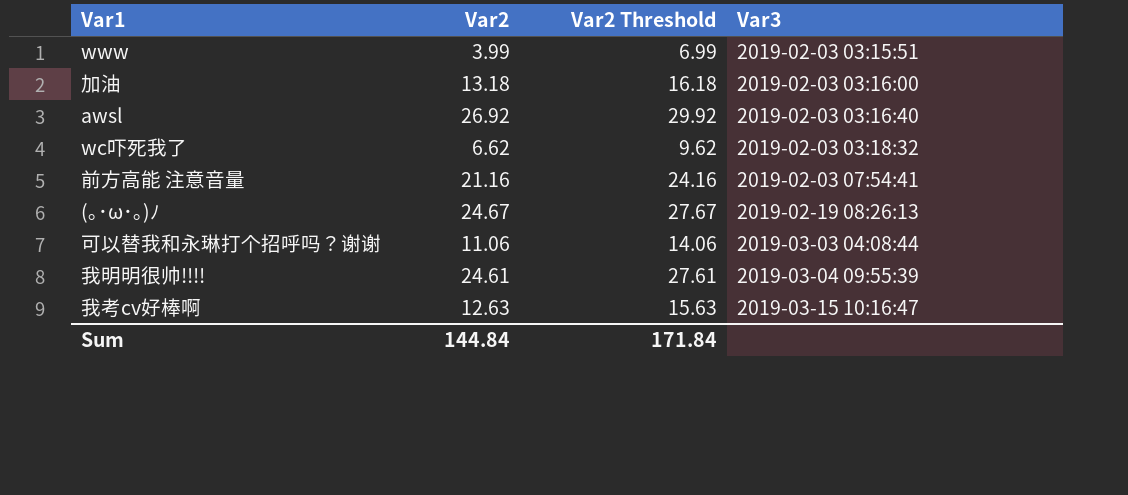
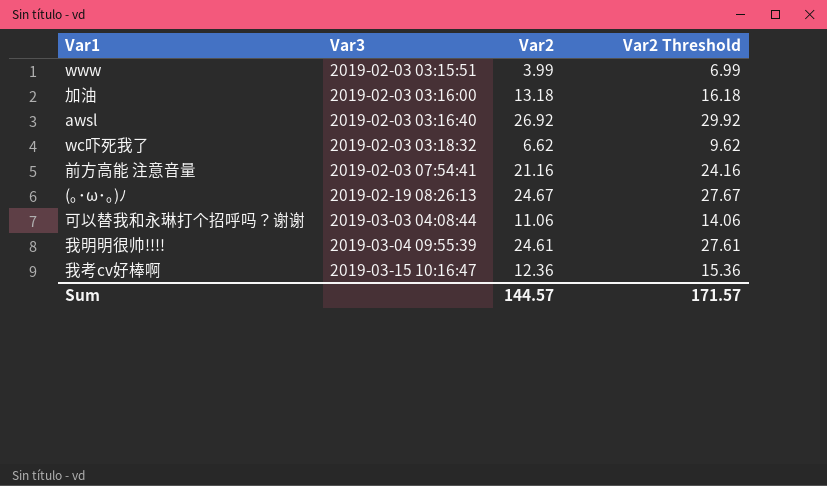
column Var3 | position: 4 -> 2
我考cv好棒啊 | Var2: 12.63 -> 12.36
我考cv好棒啊 | Var2 Threshold: 15.63 -> 15.36
Sum | Var2: 144.84 -> 144.57
Sum | Var2 Threshold: 171.84 -> 171.57

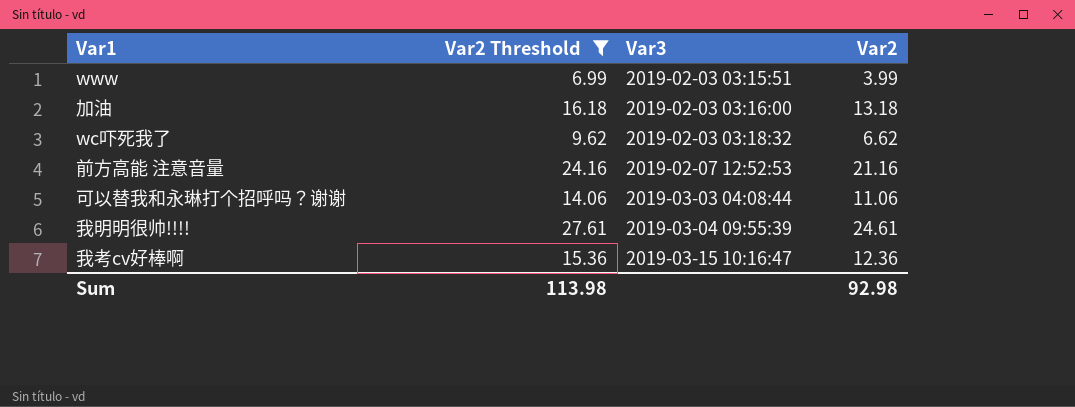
filter: none -> Var2 Threshold <= 27.61
column Var2 Threshold | position: 4 -> 2
前方高能 注意音量 | Var3: 2019-02-03 07:54:41 -> 2019-02-07 12:52:53
Sum | Var2 Threshold: 171.57 -> 113.98
Sum | Var2: 144.57 -> 92.98

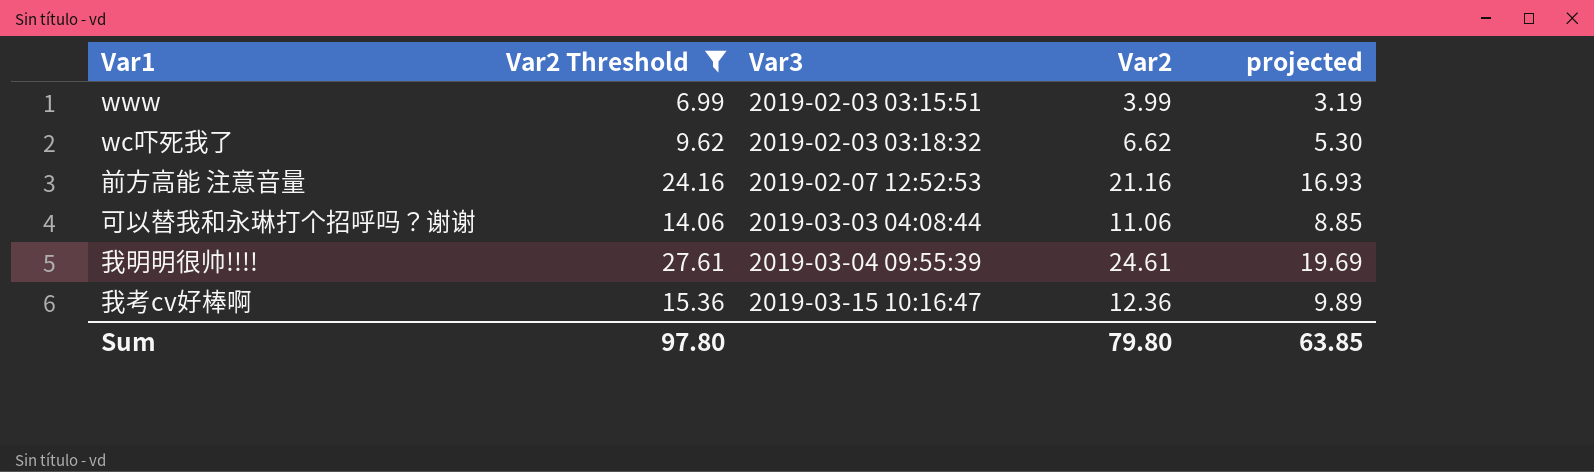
column projected | formula: none -> [Var2] * 0.8
row 加油: 16.18 | 2019-02-03 03:16:00 | 13.18 -> none
Sum | Var2 Threshold: 113.98 -> 97.80
Sum | Var2: 92.98 -> 79.80

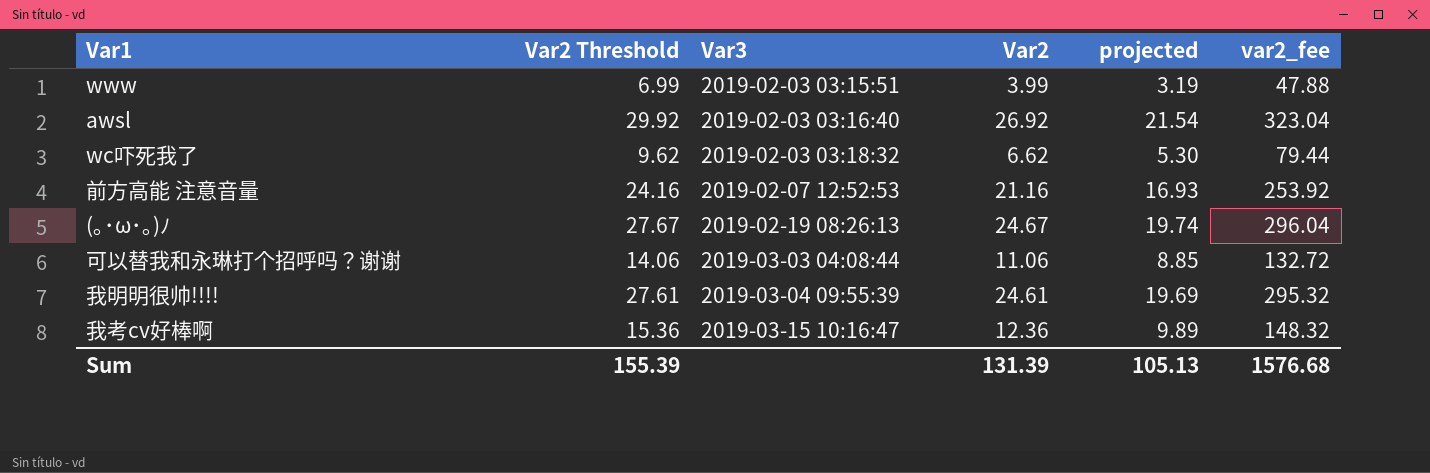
filter: Var2 Threshold <= 27.61 -> none
column var2_fee | formula: none -> [Var2] * 12
Sum | Var2 Threshold: 97.80 -> 155.39
Sum | Var2: 79.80 -> 131.39
Sum | projected: 63.85 -> 105.13

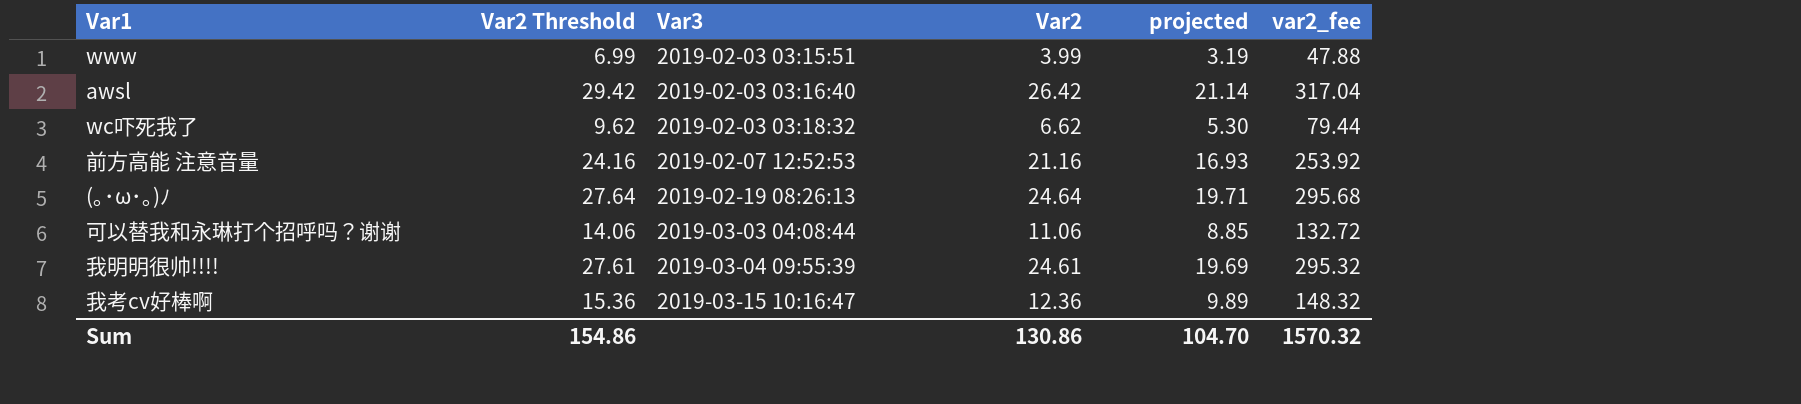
awsl | Var2 Threshold: 29.92 -> 29.42
awsl | Var2: 26.92 -> 26.42
awsl | projected: 21.54 -> 21.14
awsl | var2_fee: 323.04 -> 317.04
(｡･ω･｡)ﾉ | Var2 Threshold: 27.67 -> 27.64
(｡･ω･｡)ﾉ | Var2: 24.67 -> 24.64
(｡･ω･｡)ﾉ | projected: 19.74 -> 19.71
(｡･ω･｡)ﾉ | var2_fee: 296.04 -> 295.68
Sum | Var2 Threshold: 155.39 -> 154.86
Sum | Var2: 131.39 -> 130.86
Sum | projected: 105.13 -> 104.70
Sum | var2_fee: 1576.68 -> 1570.32

